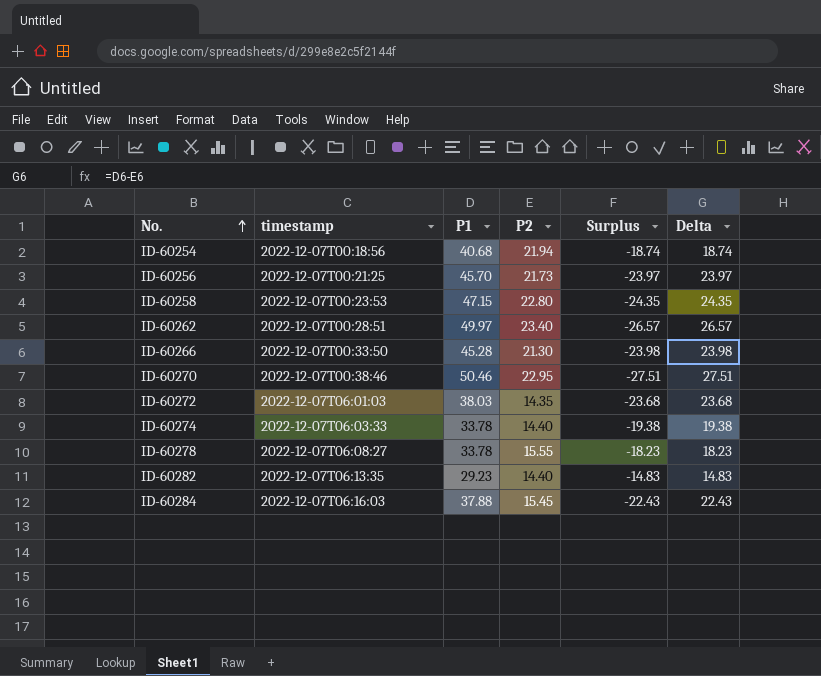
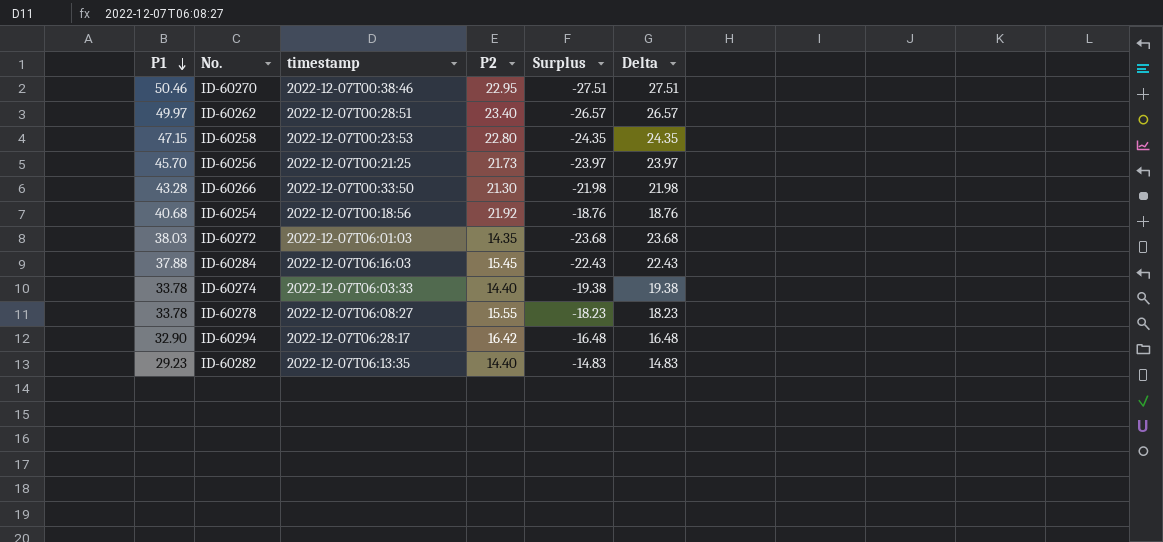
row order: No. ascending -> P1 descending
column P1 | position: 3 -> 1
ID-60266 | P1: 45.28 -> 43.28
ID-60266 | Surplus: -23.98 -> -21.98
ID-60266 | Delta: 23.98 -> 21.98
ID-60254 | P2: 21.94 -> 21.92
ID-60254 | Surplus: -18.74 -> -18.76
ID-60254 | Delta: 18.74 -> 18.76
row ID-60294: none -> 32.90 | 2022-12-07T06:28:17 | 16.42 | -16.48 | 16.48

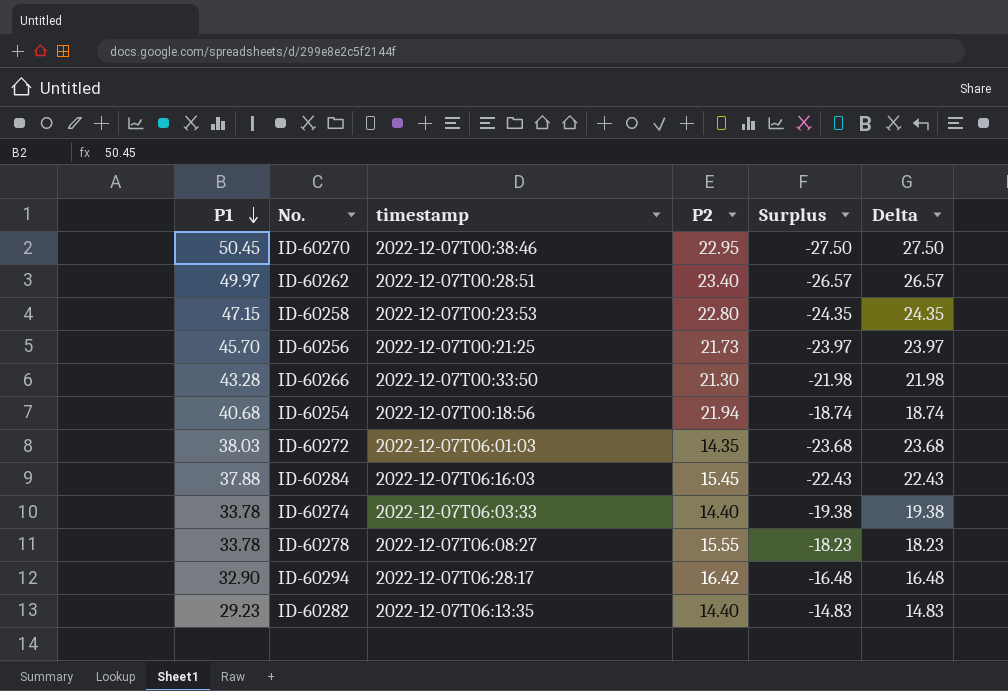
ID-60270 | P1: 50.46 -> 50.45
ID-60270 | Surplus: -27.51 -> -27.50
ID-60270 | Delta: 27.51 -> 27.50
ID-60254 | P2: 21.92 -> 21.94
ID-60254 | Surplus: -18.76 -> -18.74
ID-60254 | Delta: 18.76 -> 18.74

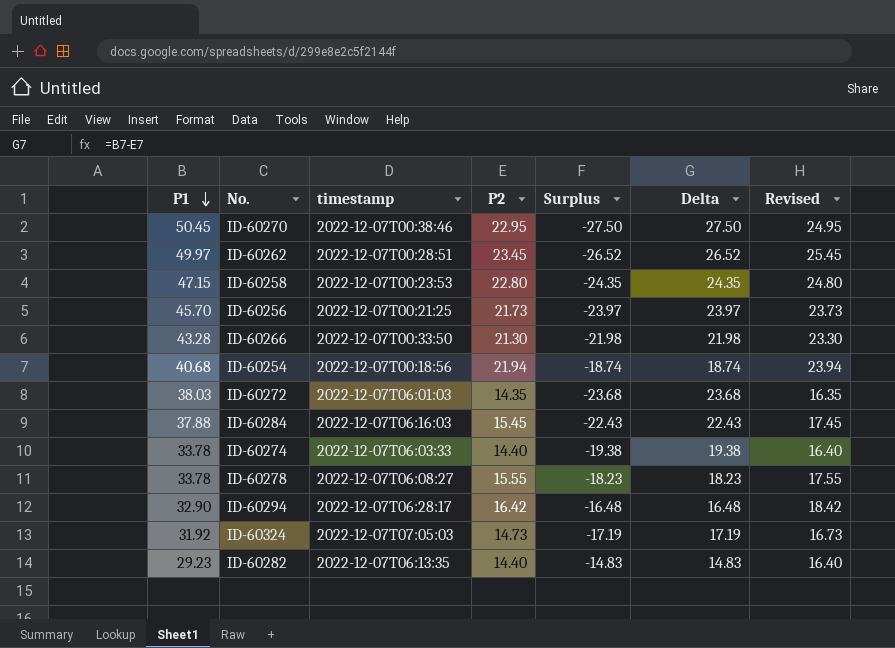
column Revised | formula: none -> [P2] + 2
ID-60262 | P2: 23.40 -> 23.45
ID-60262 | Surplus: -26.57 -> -26.52
ID-60262 | Delta: 26.57 -> 26.52
row ID-60324: none -> 31.92 | 2022-12-07T07:05:03 | 14.73 | -17.19 | 17.19 | 16.73

